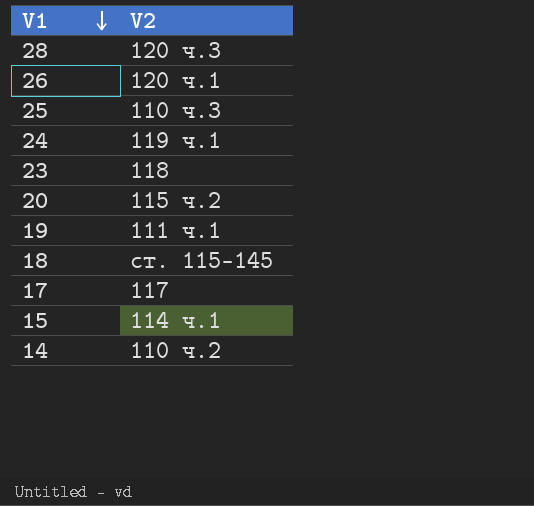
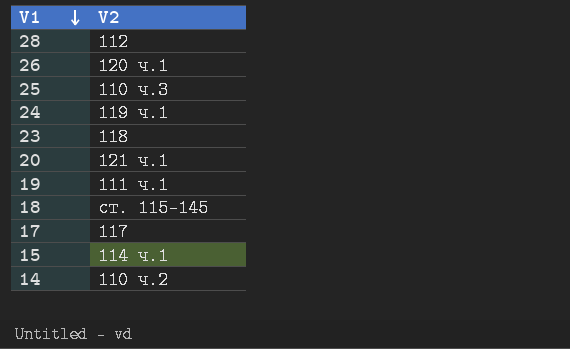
28 | V2: 120 ч.3 -> 112
20 | V2: 115 ч.2 -> 121 ч.1

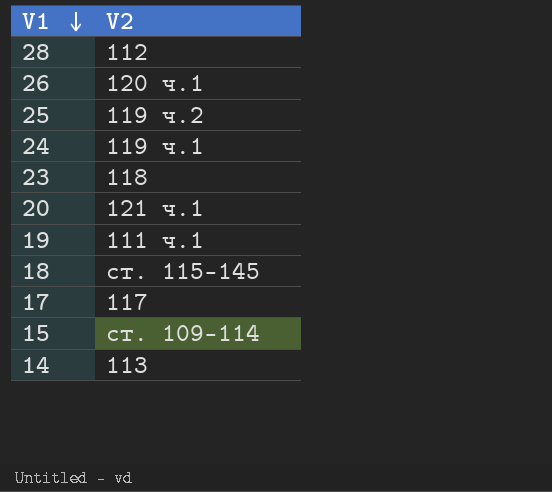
25 | V2: 110 ч.3 -> 119 ч.2
15 | V2: 114 ч.1 -> ст. 109-114
14 | V2: 110 ч.2 -> 113

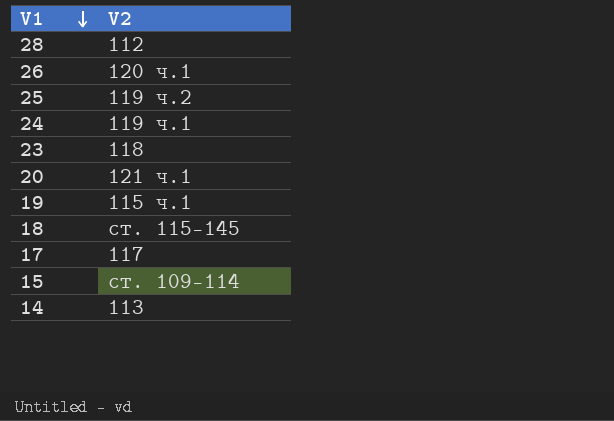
19 | V2: 111 ч.1 -> 115 ч.1

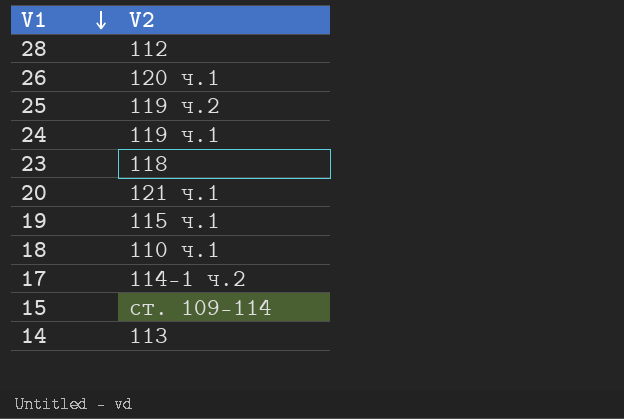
18 | V2: ст. 115-145 -> 110 ч.1
17 | V2: 117 -> 114-1 ч.2

